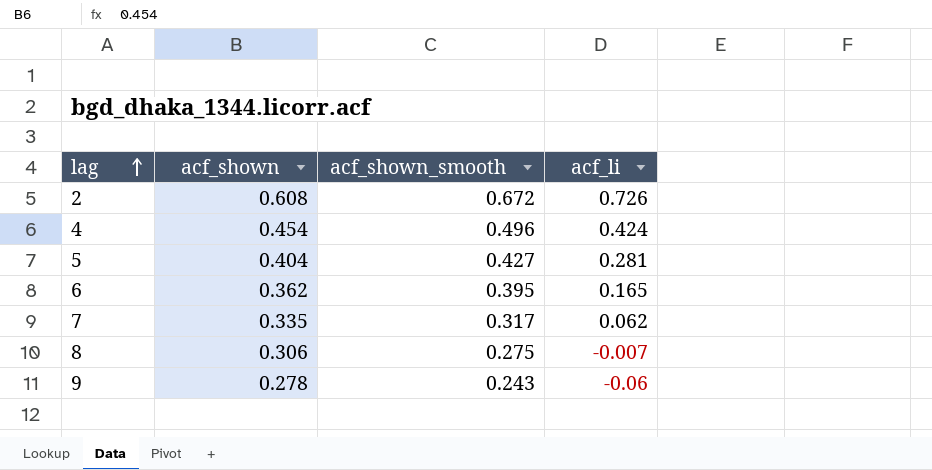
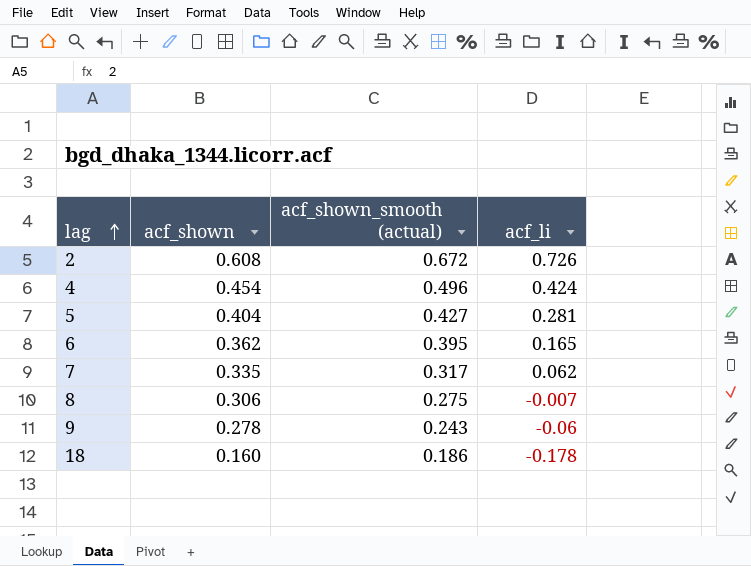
column name: acf_shown_smooth -> acf_shown_smooth (actual)
row 18: none -> 0.160 | 0.186 | -0.178

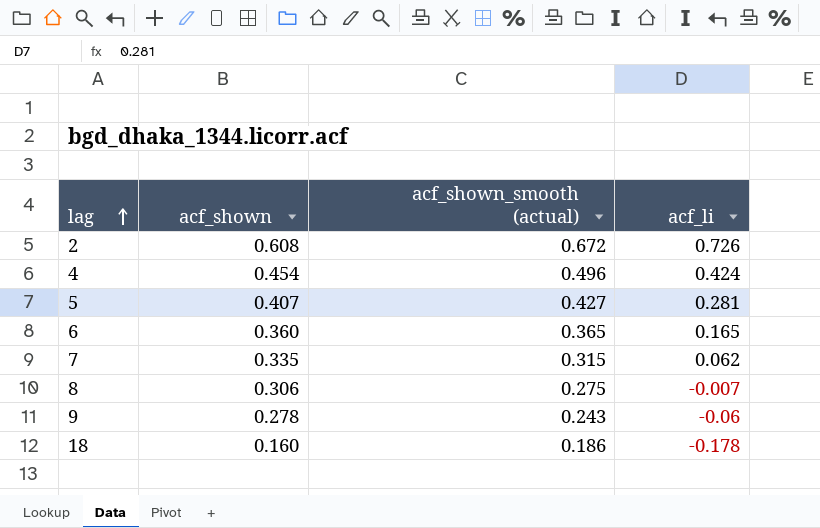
5 | acf_shown: 0.404 -> 0.407
6 | acf_shown: 0.362 -> 0.360
6 | acf_shown_smooth (actual): 0.395 -> 0.365
7 | acf_shown_smooth (actual): 0.317 -> 0.315

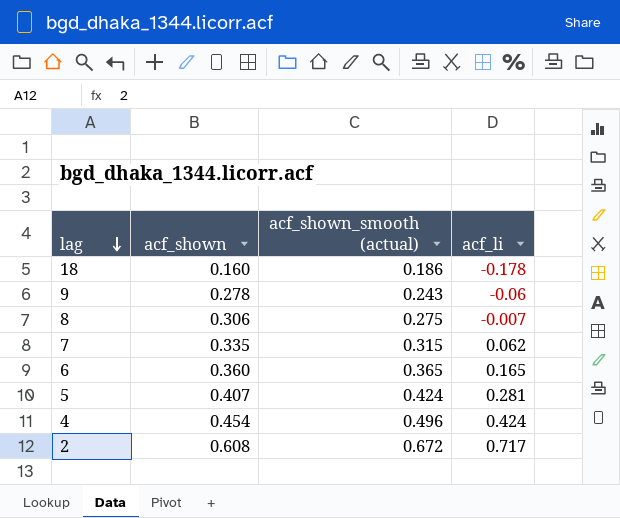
row order: lag ascending -> lag descending
5 | acf_shown_smooth (actual): 0.427 -> 0.424
2 | acf_li: 0.726 -> 0.717

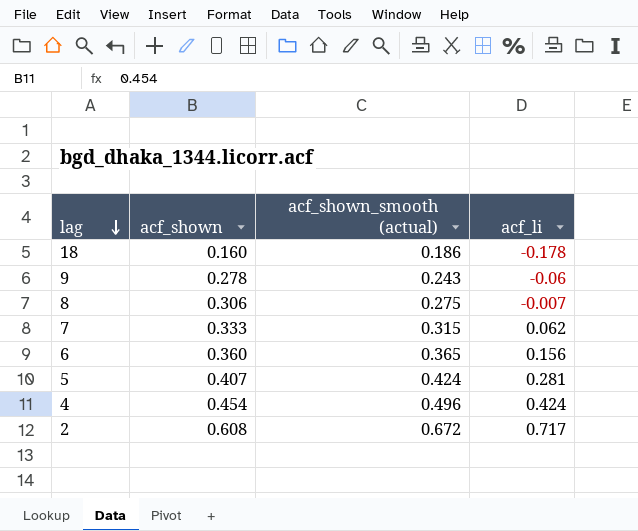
7 | acf_shown: 0.335 -> 0.333
6 | acf_li: 0.165 -> 0.156

